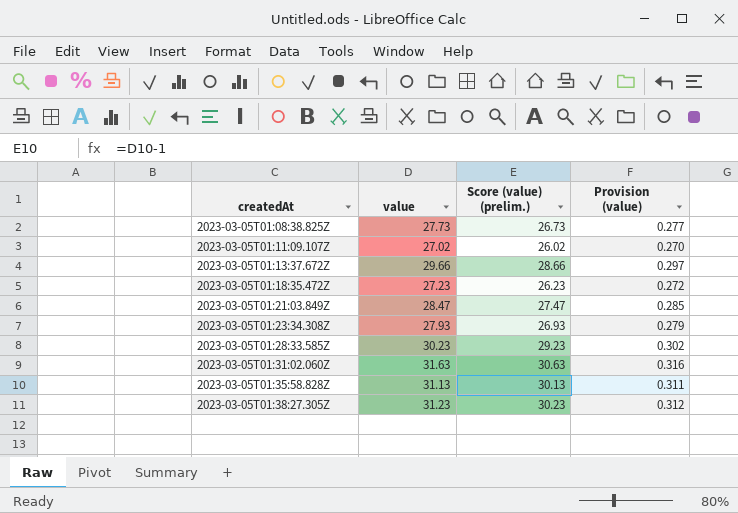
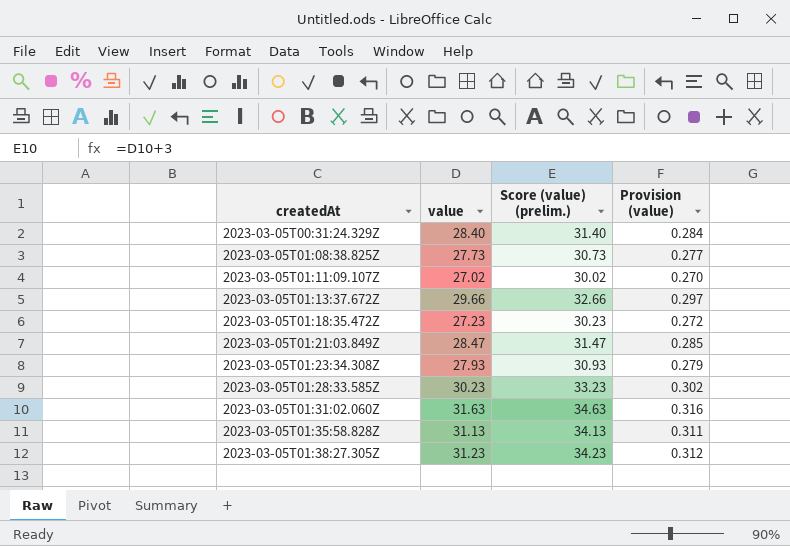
column Score (value) (prelim.) | formula: [value] - 1 -> [value] + 3
row 2023-03-05T00:31:24.329Z: none -> 28.40 | 31.40 | 0.284

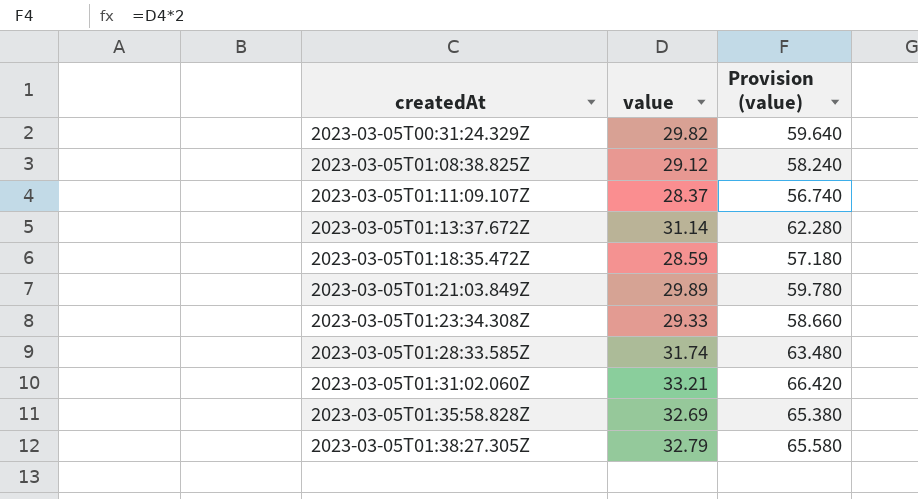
column Score (value) (prelim.) | formula: [value] + 3 -> none
column Provision (value) | formula: [value] * 0.01 -> [value] * 2
2023-03-05T00:31:24.329Z | value: 28.40 -> 29.82
2023-03-05T01:08:38.825Z | value: 27.73 -> 29.12
2023-03-05T01:11:09.107Z | value: 27.02 -> 28.37
2023-03-05T01:13:37.672Z | value: 29.66 -> 31.14
2023-03-05T01:18:35.472Z | value: 27.23 -> 28.59
2023-03-05T01:21:03.849Z | value: 28.47 -> 29.89
2023-03-05T01:23:34.308Z | value: 27.93 -> 29.33
2023-03-05T01:28:33.585Z | value: 30.23 -> 31.74
2023-03-05T01:31:02.060Z | value: 31.63 -> 33.21
2023-03-05T01:35:58.828Z | value: 31.13 -> 32.69
2023-03-05T01:38:27.305Z | value: 31.23 -> 32.79

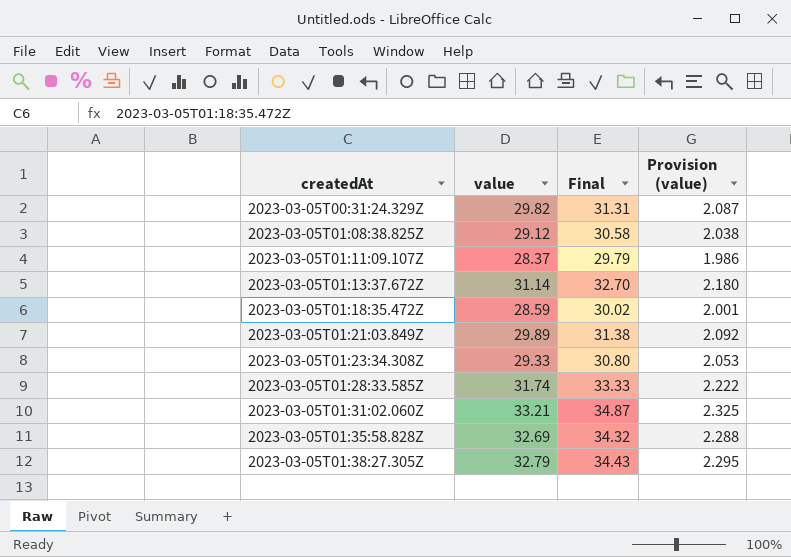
column Final | formula: none -> [value] * 1.05
column Provision (value) | formula: [value] * 2 -> [value] * 0.07

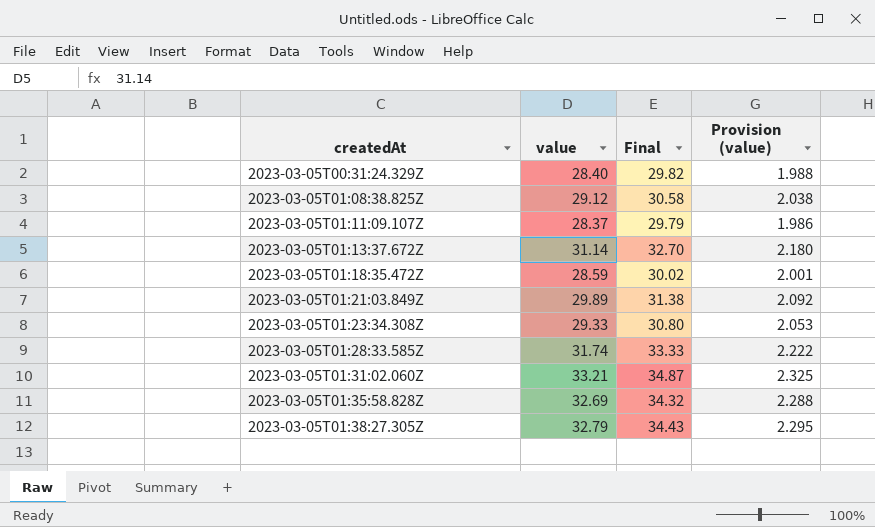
2023-03-05T00:31:24.329Z | value: 29.82 -> 28.40
2023-03-05T00:31:24.329Z | Final: 31.31 -> 29.82
2023-03-05T00:31:24.329Z | Provision (value): 2.087 -> 1.988

